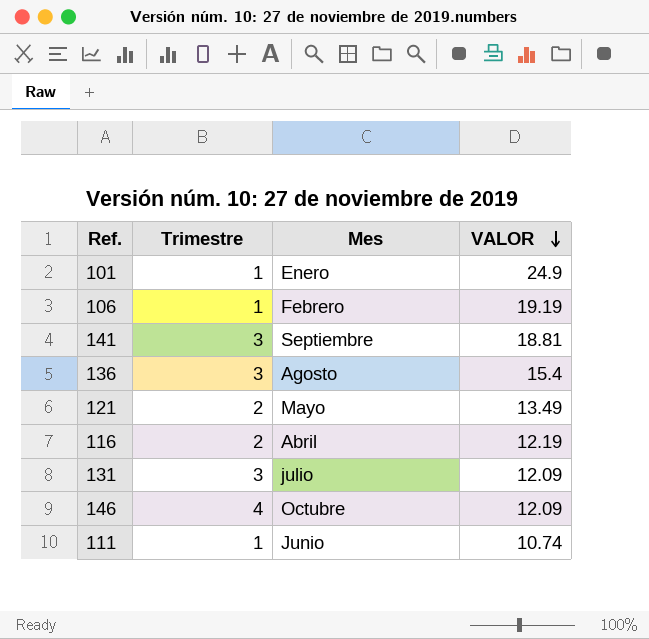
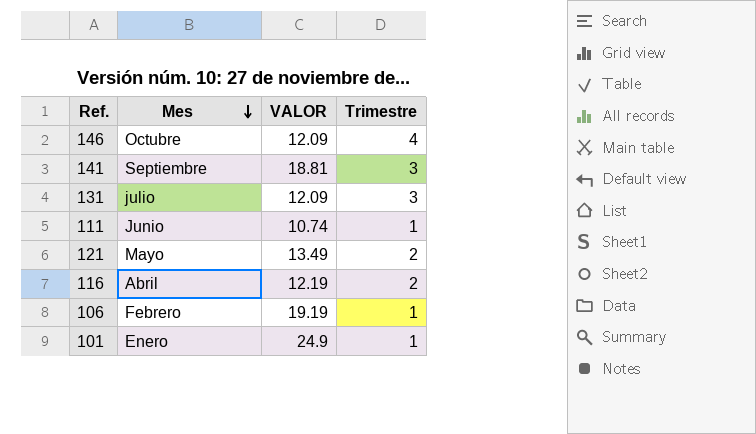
row order: VALOR descending -> Mes descending
column Trimestre | position: 2 -> 4
row 136: 3 | Agosto | 15.4 -> none

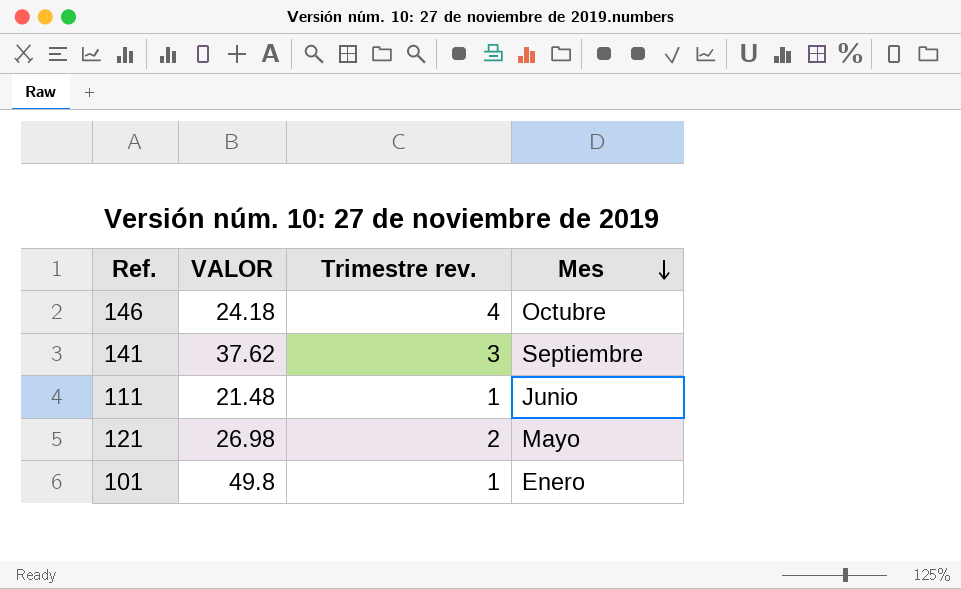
column name: Trimestre -> Trimestre rev.
column Mes | position: 2 -> 4
row 131: julio | 12.09 | 3 -> none
row 116: Abril | 12.19 | 2 -> none
row 106: Febrero | 19.19 | 1 -> none
146 | VALOR: 12.09 -> 24.18
141 | VALOR: 18.81 -> 37.62
111 | VALOR: 10.74 -> 21.48
121 | VALOR: 13.49 -> 26.98
101 | VALOR: 24.9 -> 49.8

